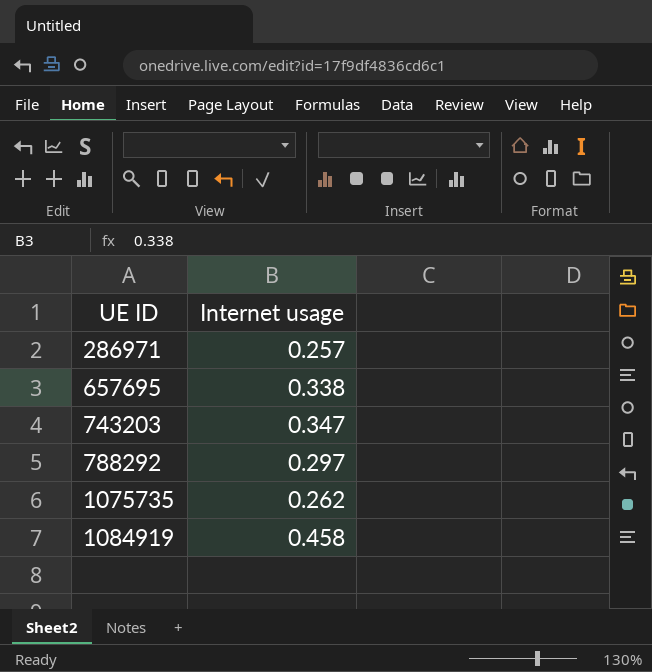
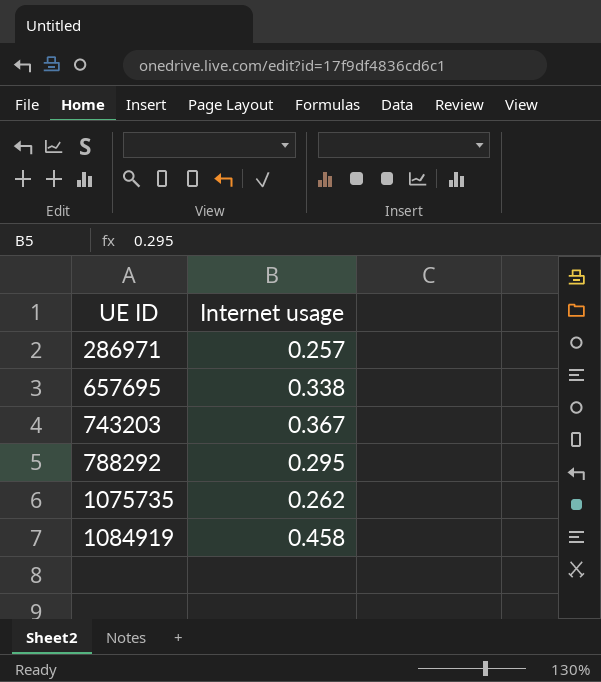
743203 | Internet usage: 0.347 -> 0.367
788292 | Internet usage: 0.297 -> 0.295

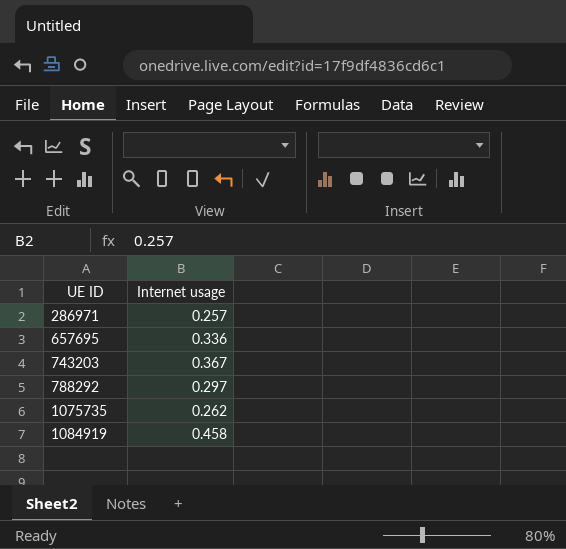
657695 | Internet usage: 0.338 -> 0.336
788292 | Internet usage: 0.295 -> 0.297

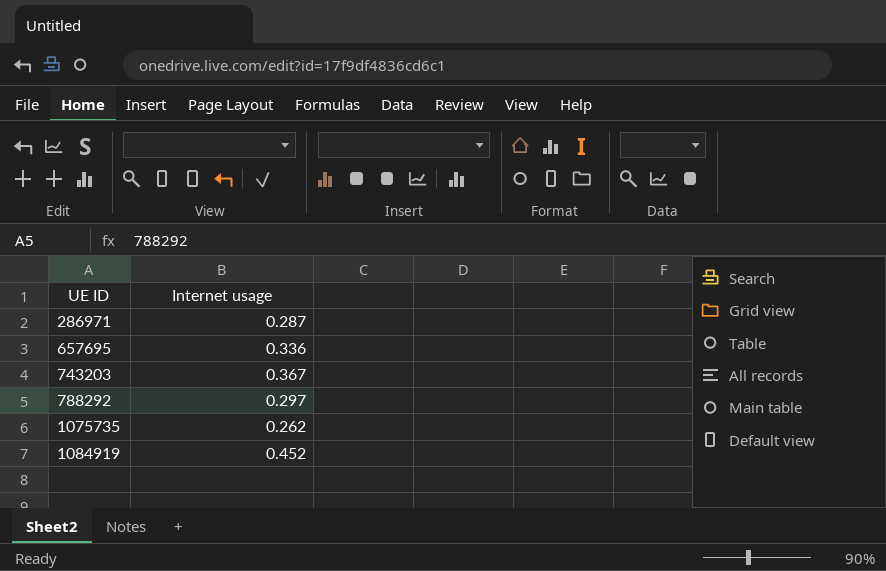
286971 | Internet usage: 0.257 -> 0.287
1084919 | Internet usage: 0.458 -> 0.452

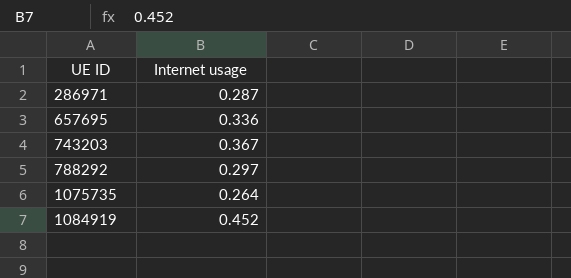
1075735 | Internet usage: 0.262 -> 0.264

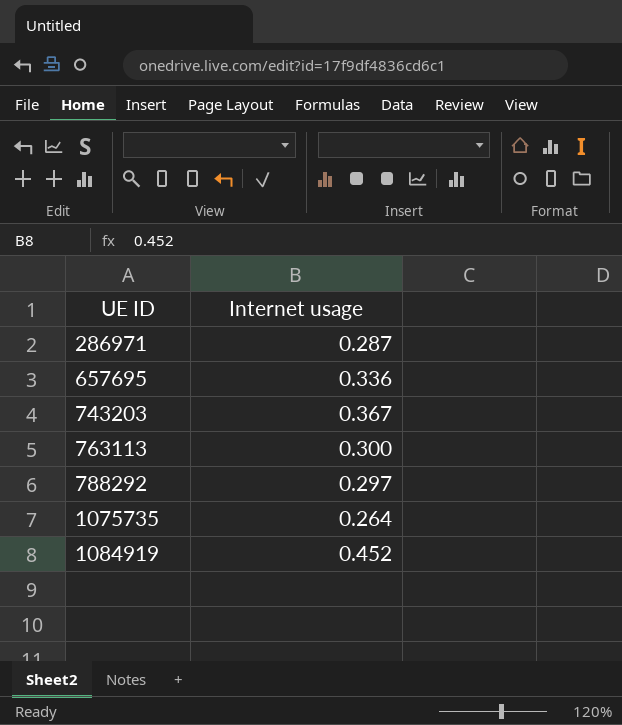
row 763113: none -> 0.300

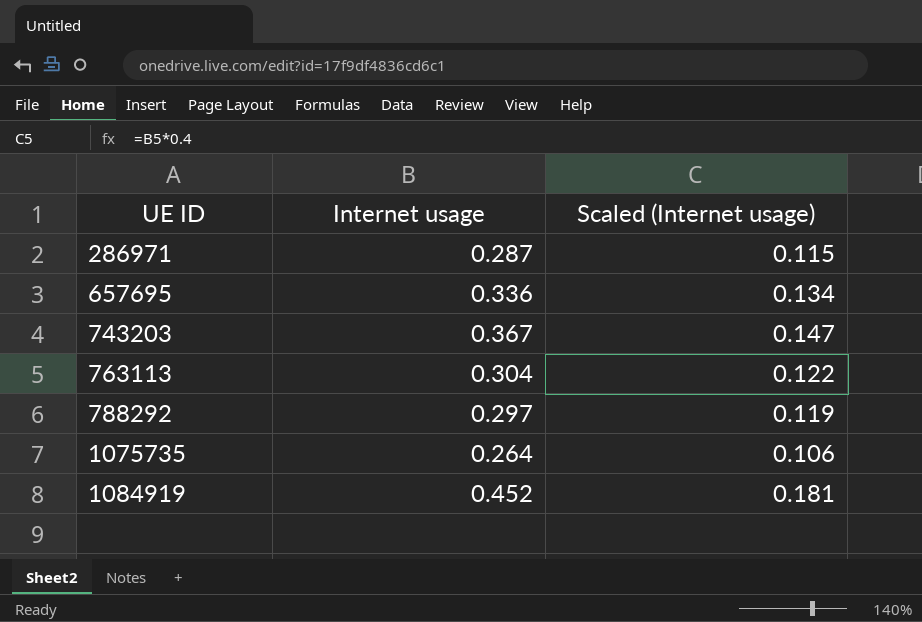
column Scaled (Internet usage) | formula: none -> [Internet usage] * 0.4
763113 | Internet usage: 0.300 -> 0.304

